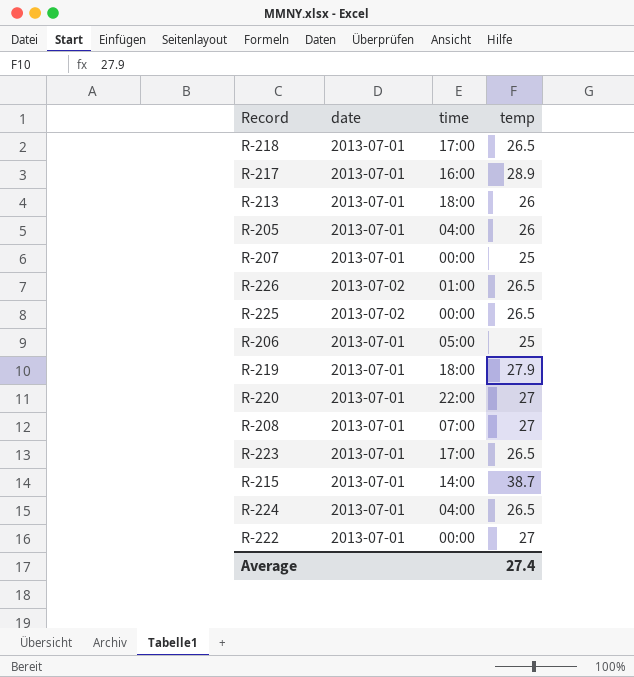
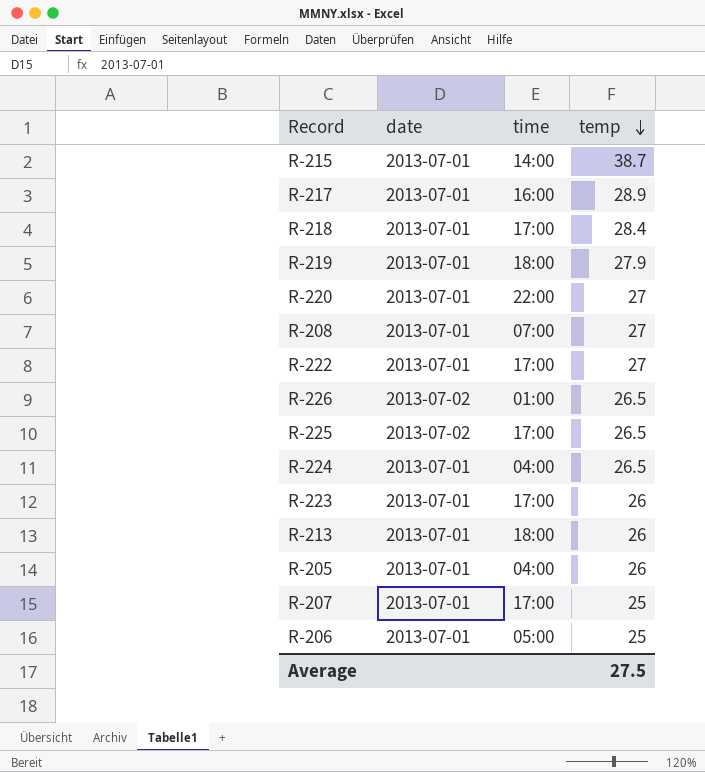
row order: none -> temp descending
R-218 | temp: 26.5 -> 28.4
R-222 | time: 00:00 -> 17:00
R-225 | time: 00:00 -> 17:00
R-223 | temp: 26.5 -> 26
R-207 | time: 00:00 -> 17:00
Average | temp: 27.4 -> 27.5

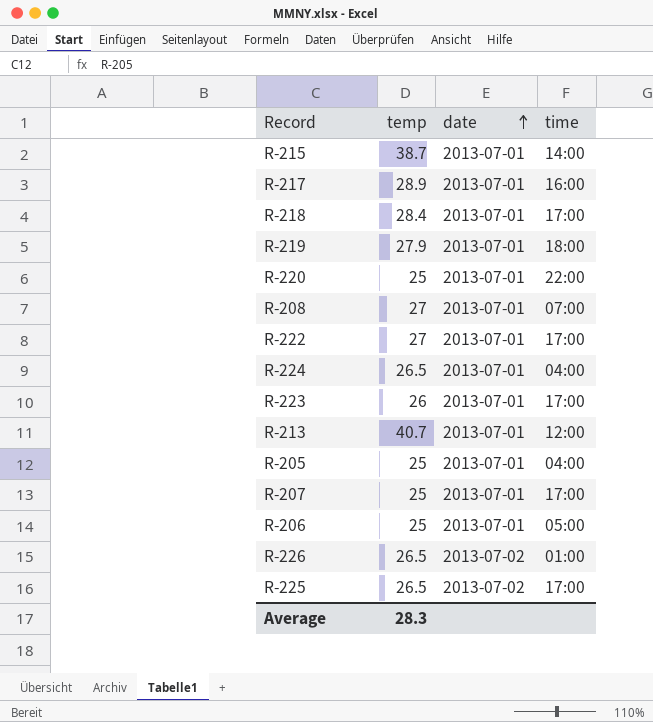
row order: temp descending -> date ascending
column temp | position: 4 -> 2
R-220 | temp: 27 -> 25
R-213 | temp: 26 -> 40.7
R-213 | time: 18:00 -> 12:00
R-205 | temp: 26 -> 25
Average | temp: 27.5 -> 28.3

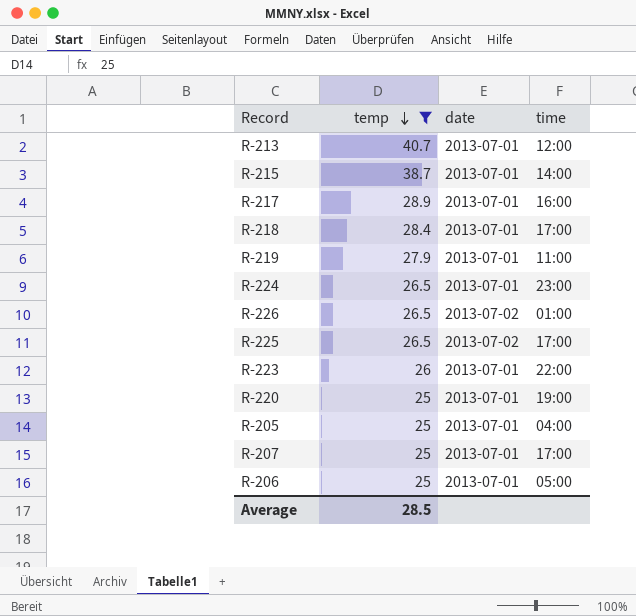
filter: none -> temp != 27
row order: date ascending -> temp descending
R-219 | time: 18:00 -> 11:00
R-224 | time: 04:00 -> 23:00
R-223 | time: 17:00 -> 22:00
R-220 | time: 22:00 -> 19:00
Average | temp: 28.3 -> 28.5

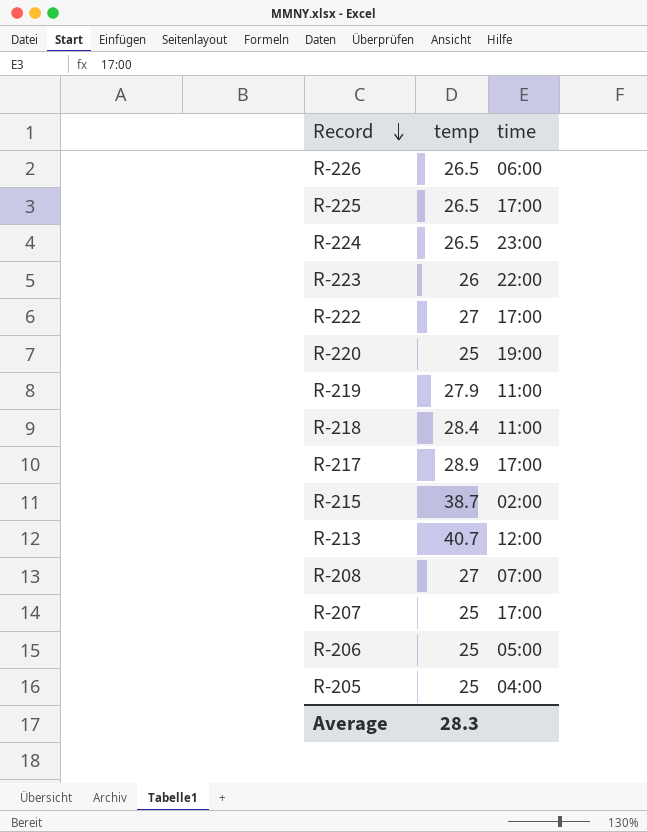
filter: temp != 27 -> none
row order: temp descending -> Record descending
column date | position: 3 -> none
R-226 | time: 01:00 -> 06:00
R-218 | time: 17:00 -> 11:00
R-217 | time: 16:00 -> 17:00
R-215 | time: 14:00 -> 02:00
Average | temp: 28.5 -> 28.3

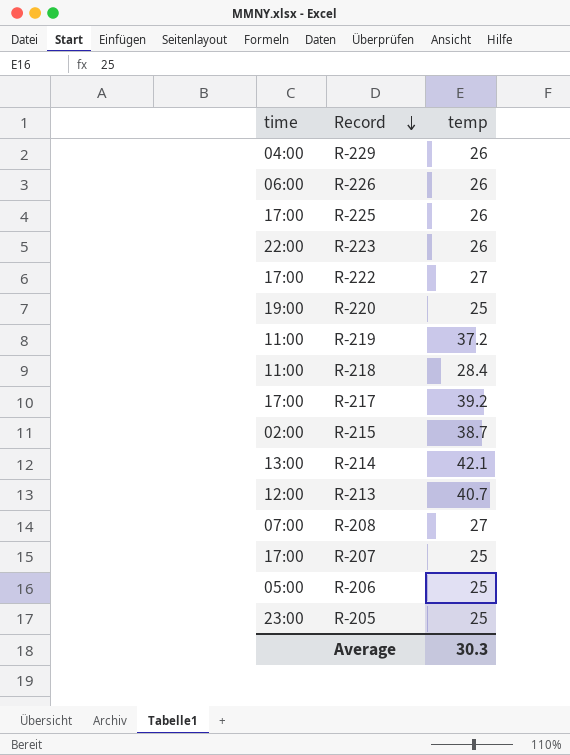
column time | position: 3 -> 1
row R-224: 26.5 | 23:00 -> none
row R-229: none -> 04:00 | 26
R-226 | temp: 26.5 -> 26
R-225 | temp: 26.5 -> 26
R-219 | temp: 27.9 -> 37.2
R-217 | temp: 28.9 -> 39.2
row R-214: none -> 13:00 | 42.1
R-205 | time: 04:00 -> 23:00
Average | temp: 28.3 -> 30.3

